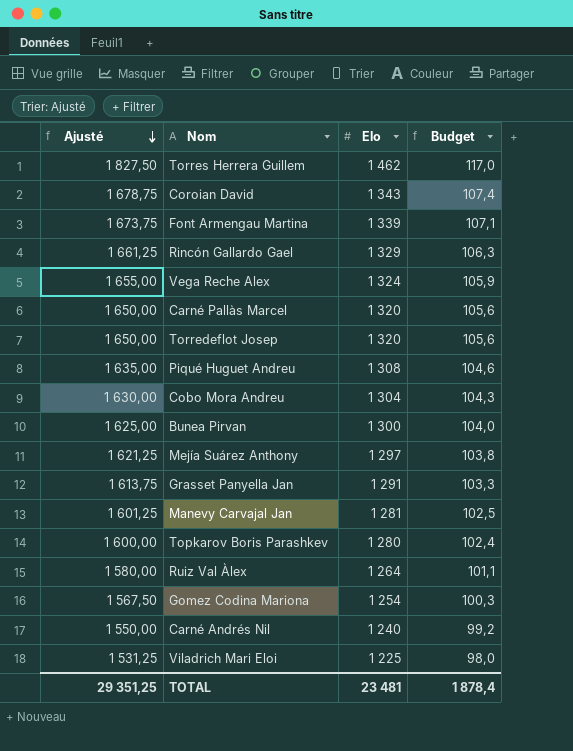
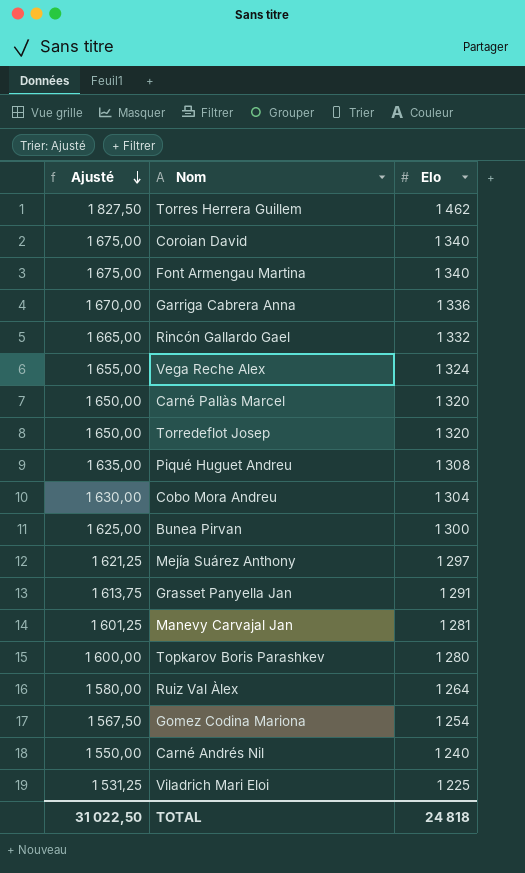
column Budget | formula: [Elo] * 0,08 -> none
Coroian David | Ajusté: 1 678,75 -> 1 675,00
Coroian David | Elo: 1 343 -> 1 340
Font Armengau Martina | Ajusté: 1 673,75 -> 1 675,00
Font Armengau Martina | Elo: 1 339 -> 1 340
row Garriga Cabrera Anna: none -> 1 670,00 | 1 336
Rincón Gallardo Gael | Ajusté: 1 661,25 -> 1 665,00
Rincón Gallardo Gael | Elo: 1 329 -> 1 332
TOTAL | Ajusté: 29 351,25 -> 31 022,50
TOTAL | Elo: 23 481 -> 24 818

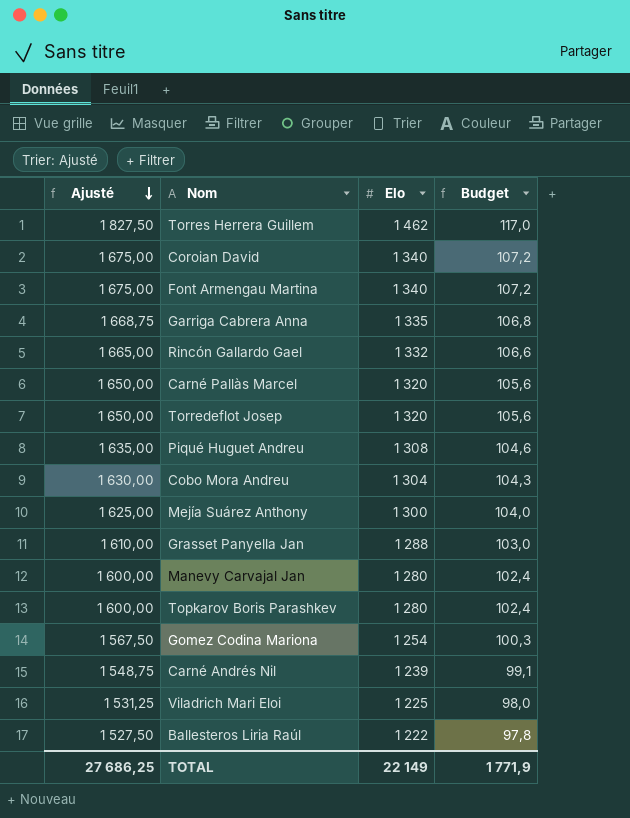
column Budget | formula: none -> [Elo] * 0,08
row Vega Reche Alex: 1 655,00 | 1 324 -> none
row Bunea Pirvan: 1 625,00 | 1 300 -> none
row Ruiz Val Àlex: 1 580,00 | 1 264 -> none
Garriga Cabrera Anna | Ajusté: 1 670,00 -> 1 668,75
Garriga Cabrera Anna | Elo: 1 336 -> 1 335
Mejía Suárez Anthony | Ajusté: 1 621,25 -> 1 625,00
Mejía Suárez Anthony | Elo: 1 297 -> 1 300
Grasset Panyella Jan | Ajusté: 1 613,75 -> 1 610,00
Grasset Panyella Jan | Elo: 1 291 -> 1 288
Manevy Carvajal Jan | Ajusté: 1 601,25 -> 1 600,00
Manevy Carvajal Jan | Elo: 1 281 -> 1 280
Carné Andrés Nil | Ajusté: 1 550,00 -> 1 548,75
Carné Andrés Nil | Elo: 1 240 -> 1 239
row Ballesteros Liria Raúl: none -> 1 527,50 | 1 222 | 97,8
TOTAL | Ajusté: 31 022,50 -> 27 686,25
TOTAL | Elo: 24 818 -> 22 149

